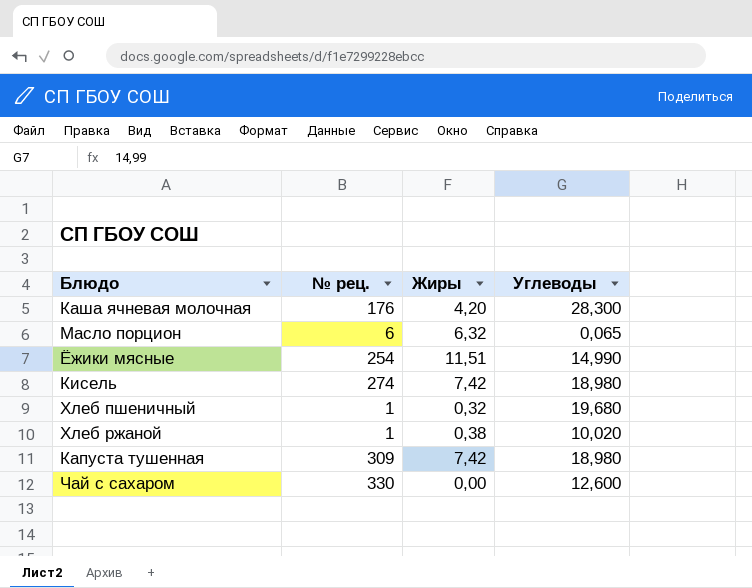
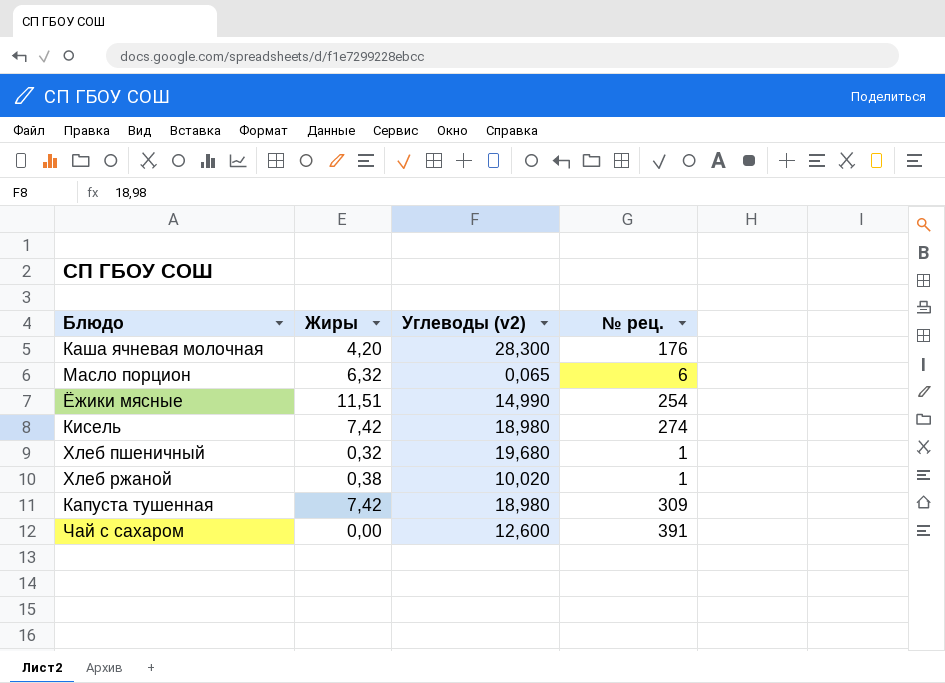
column name: Углеводы -> Углеводы (v2)
column № рец. | position: 2 -> 4
Чай с сахаром | № рец.: 330 -> 391

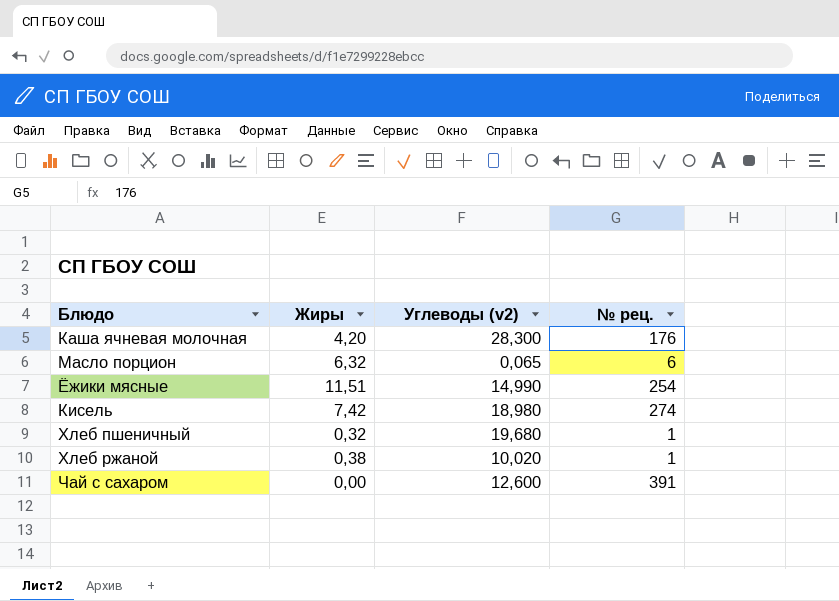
row Капуста тушенная: 7,42 | 18,980 | 309 -> none

